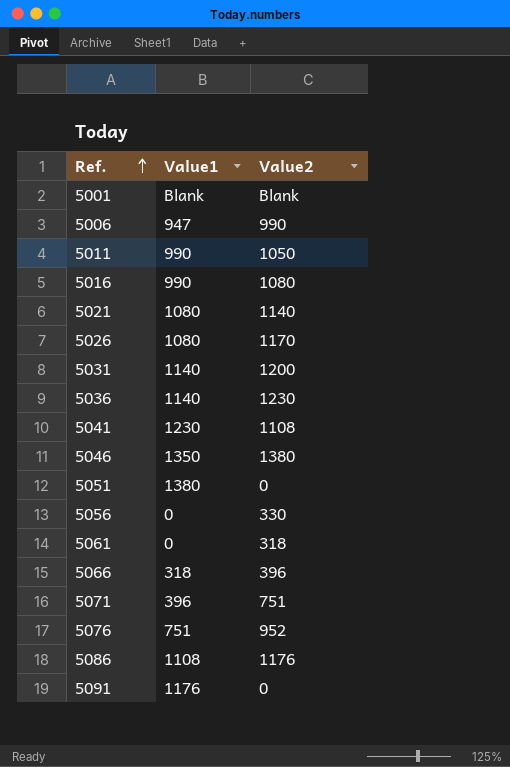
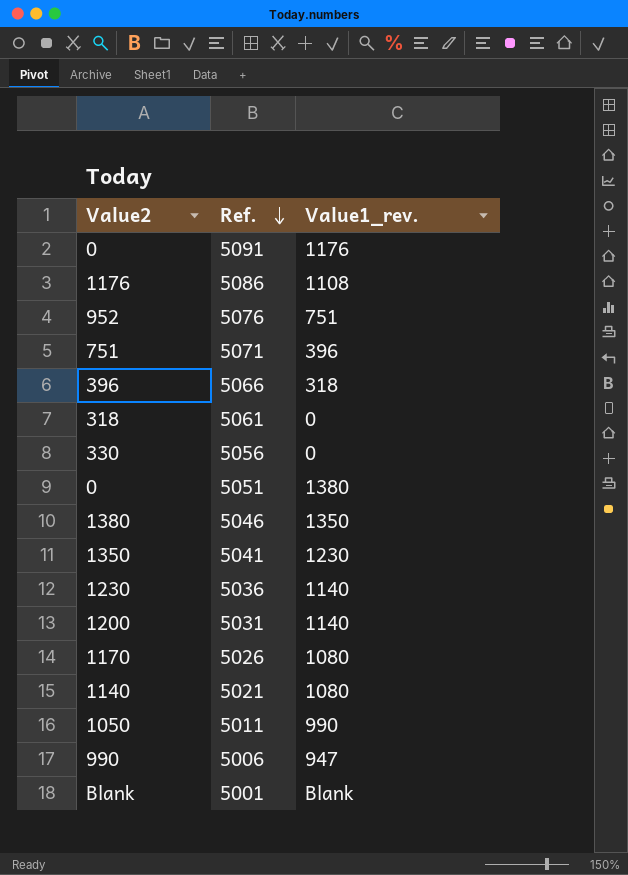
row order: Ref. ascending -> Ref. descending
column Value2 | position: 3 -> 1
column name: Value1 -> Value1_rev.
row 5016: 990 | 1080 -> none
5041 | Value2: 1108 -> 1350

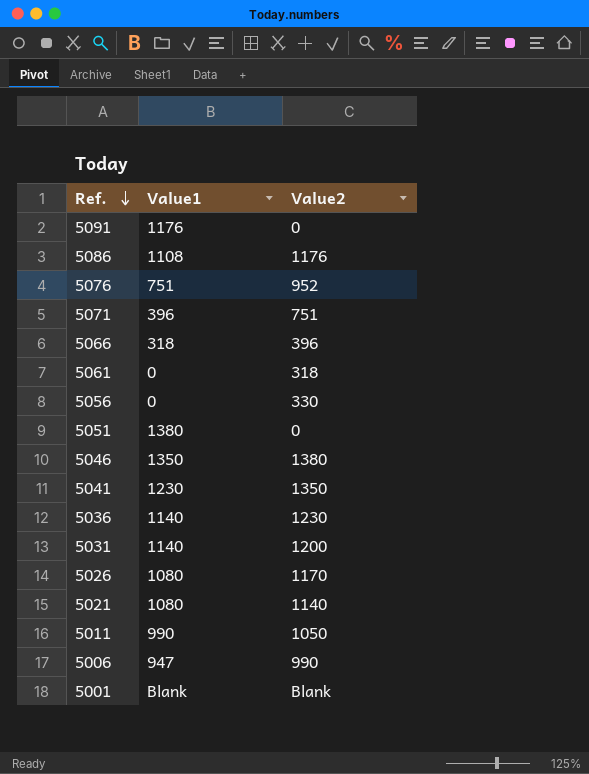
column name: Value1_rev. -> Value1
column Value2 | position: 1 -> 3

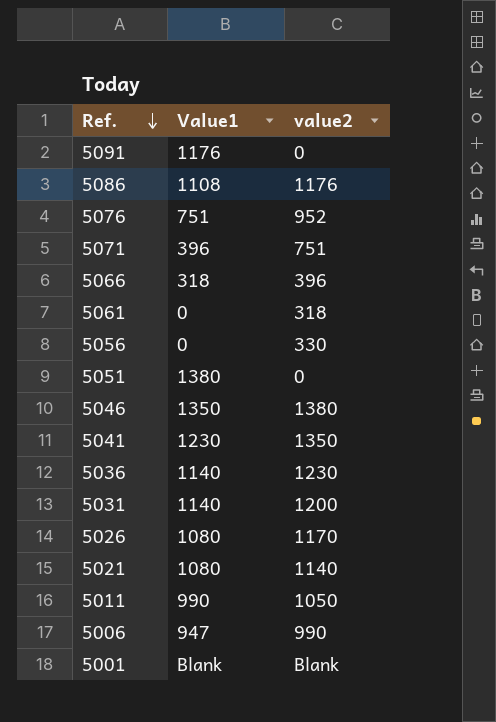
column name: Value2 -> value2

